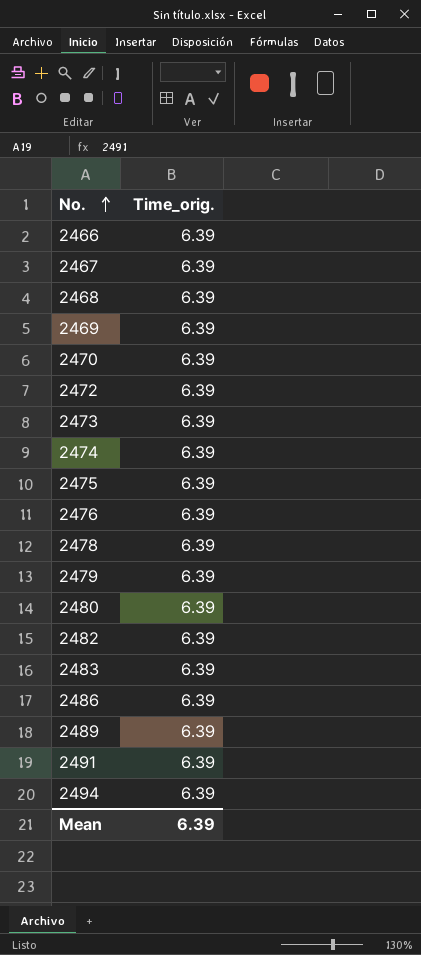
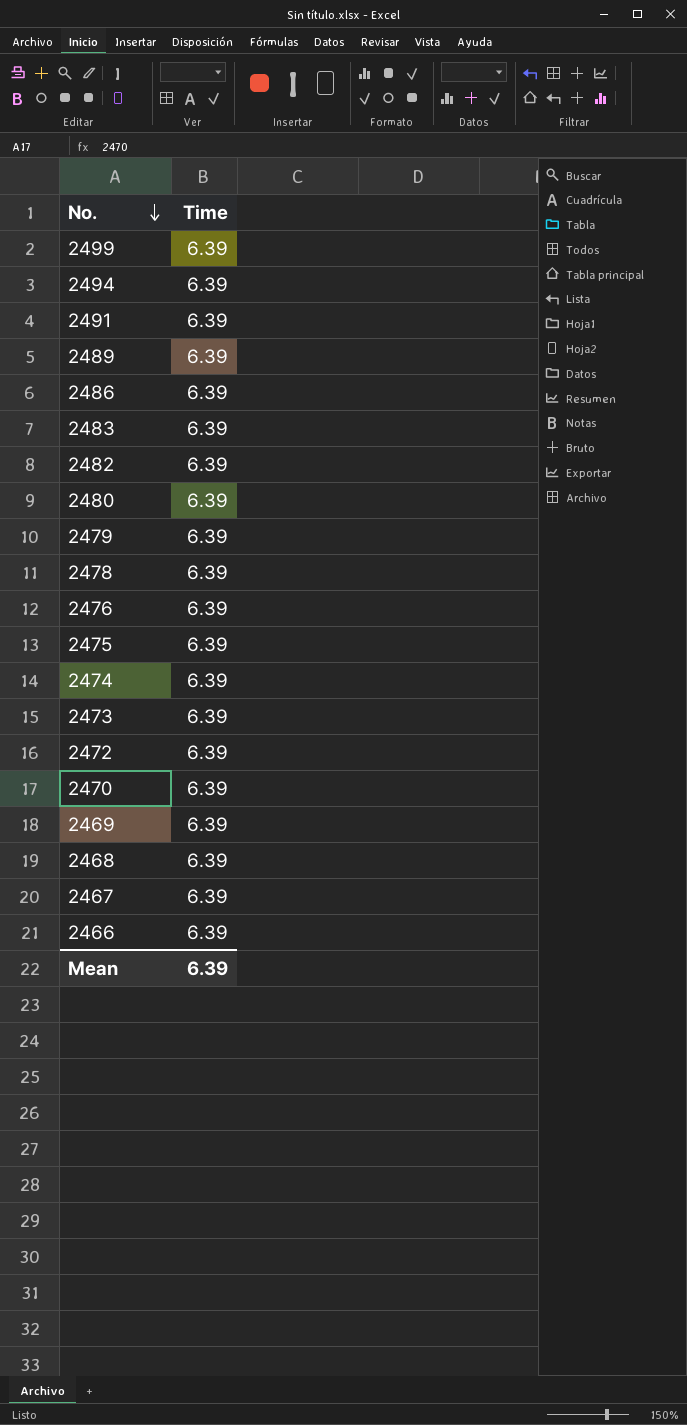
row order: No. ascending -> No. descending
column name: Time_orig. -> Time
row 2499: none -> 6.39

